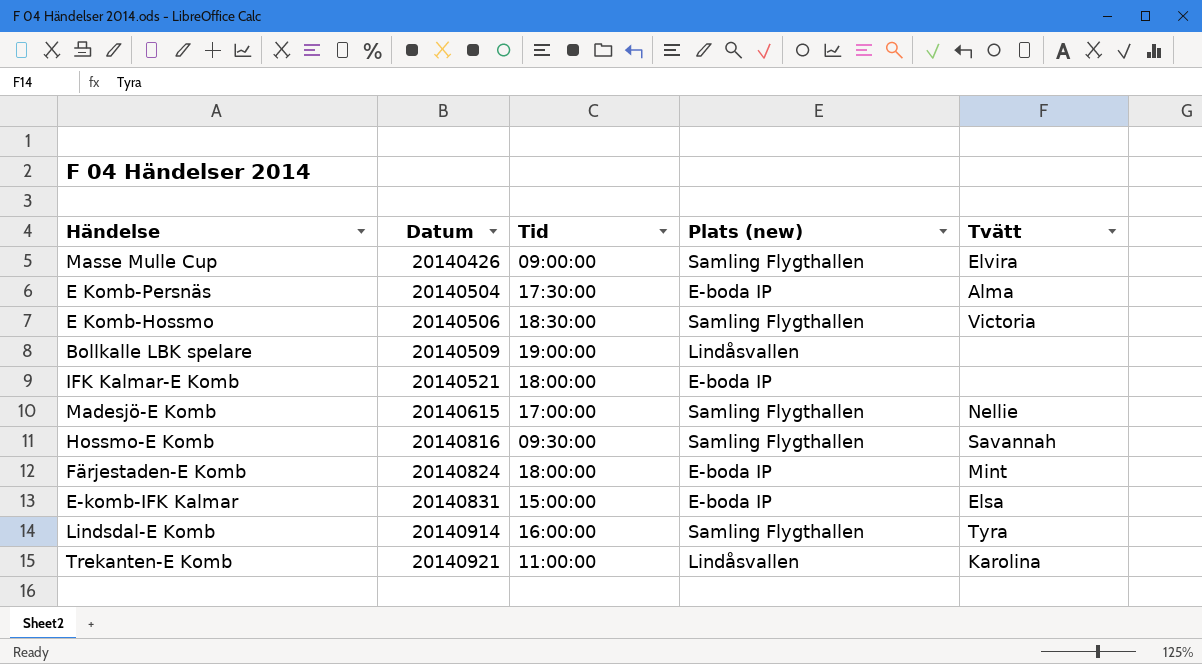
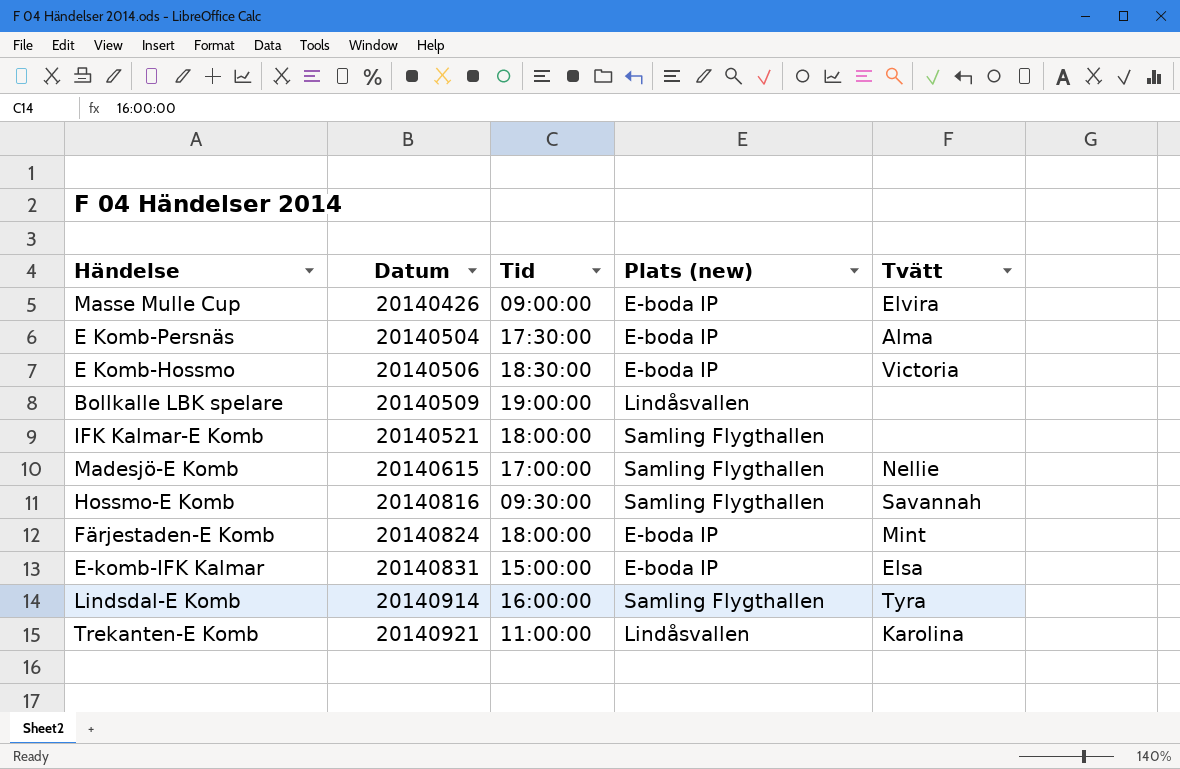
Masse Mulle Cup | Plats (new): Samling Flygthallen -> E-boda IP
E Komb-Hossmo | Plats (new): Samling Flygthallen -> E-boda IP
IFK Kalmar-E Komb | Plats (new): E-boda IP -> Samling Flygthallen

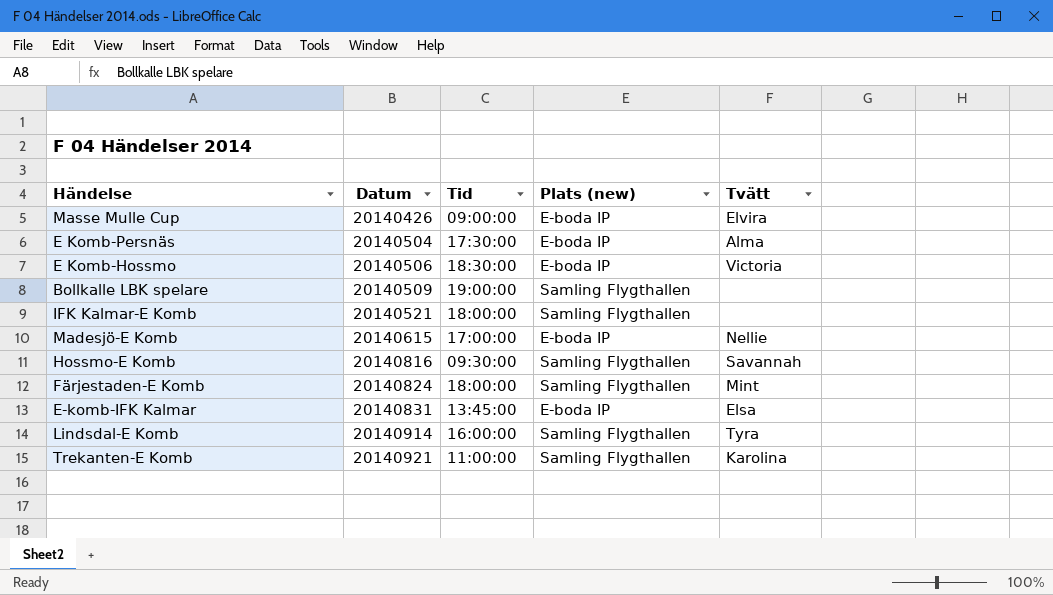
Bollkalle LBK spelare | Plats (new): Lindåsvallen -> Samling Flygthallen
Madesjö-E Komb | Plats (new): Samling Flygthallen -> E-boda IP
Färjestaden-E Komb | Plats (new): E-boda IP -> Samling Flygthallen
E-komb-IFK Kalmar | Tid: 15:00:00 -> 13:45:00
Trekanten-E Komb | Plats (new): Lindåsvallen -> Samling Flygthallen

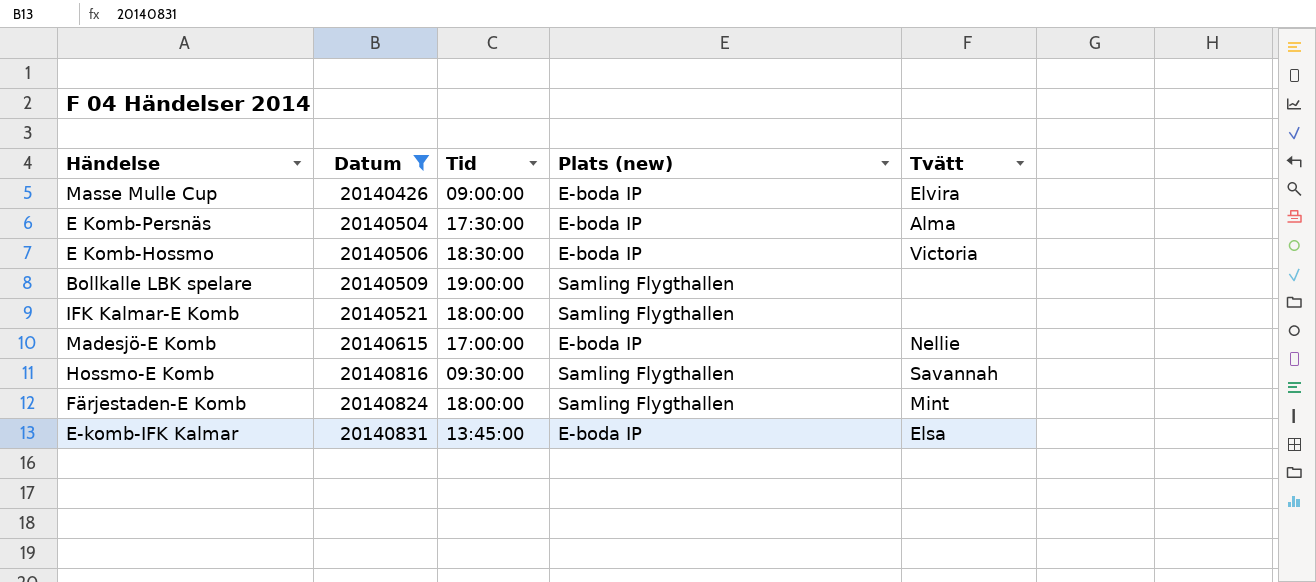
filter: none -> Datum <= 20140831

